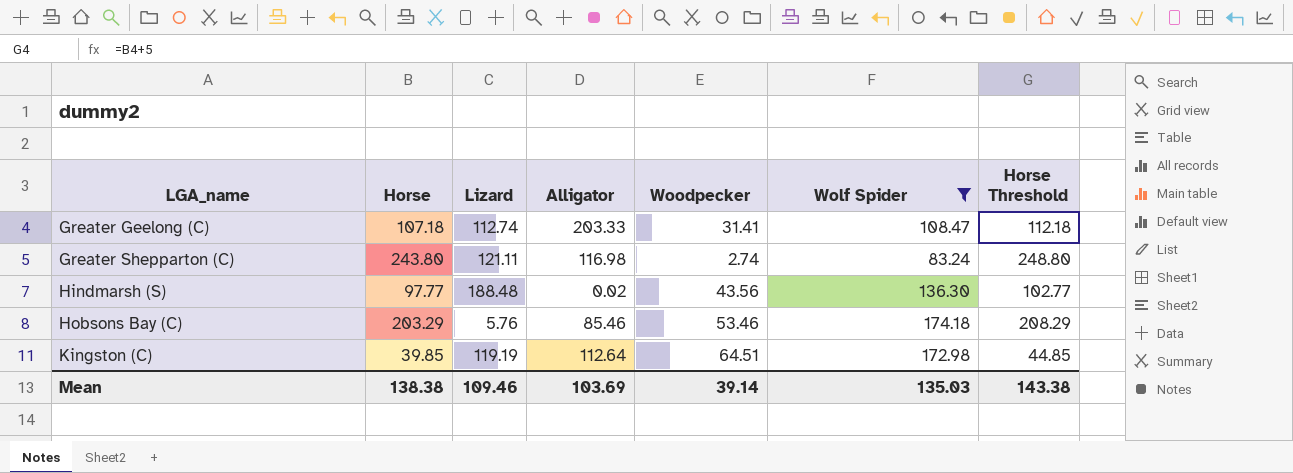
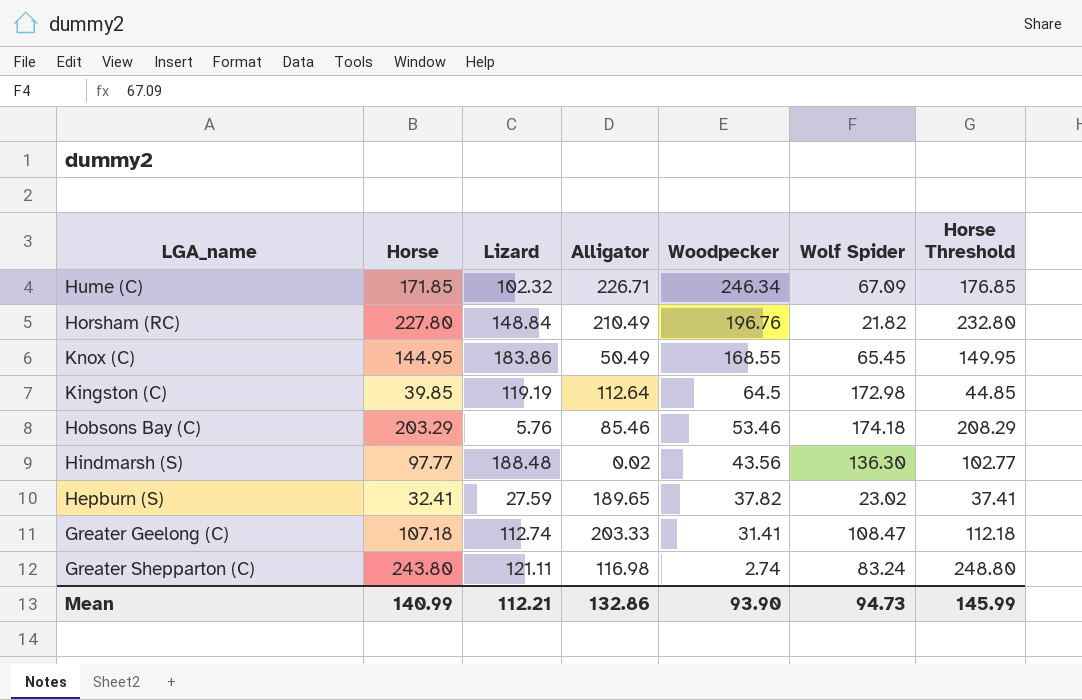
filter: Wolf Spider >= 83.24 -> none
row order: LGA_name ascending -> Woodpecker descending
Kingston (C) | Woodpecker: 64.51 -> 64.5
Mean | Horse: 138.38 -> 140.99
Mean | Lizard: 109.46 -> 112.21
Mean | Alligator: 103.69 -> 132.86
Mean | Woodpecker: 39.14 -> 93.90
Mean | Wolf Spider: 135.03 -> 94.73
Mean | Horse Threshold: 143.38 -> 145.99

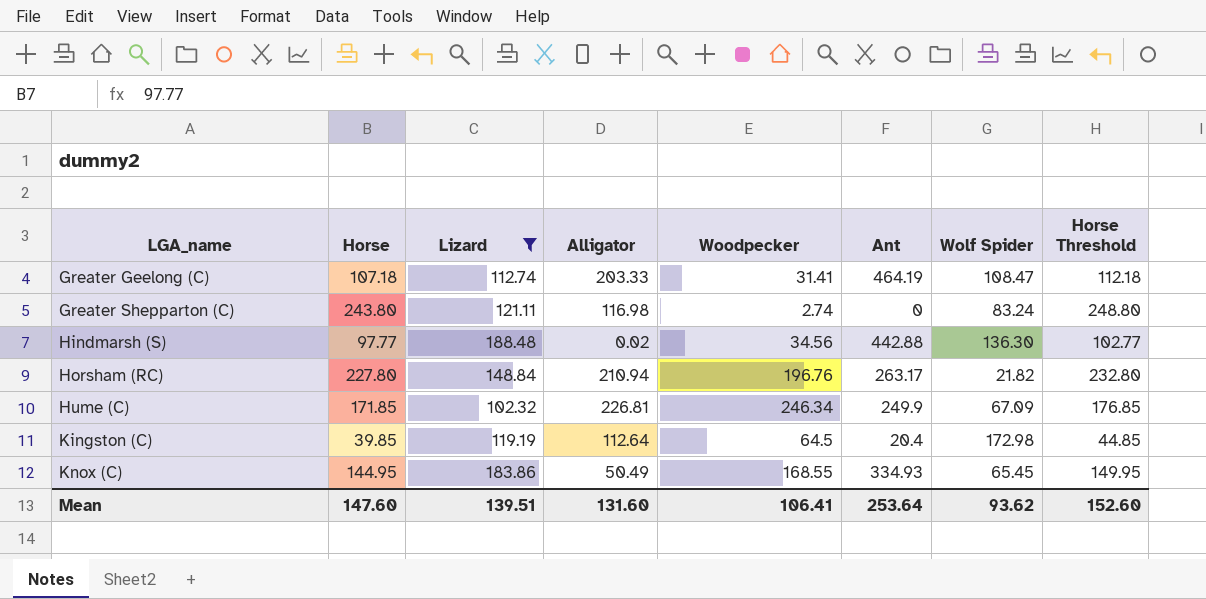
filter: none -> Lizard >= 102.32
row order: Woodpecker descending -> LGA_name ascending
column Ant | position: none -> 6
Hindmarsh (S) | Woodpecker: 43.56 -> 34.56
Horsham (RC) | Alligator: 210.49 -> 210.94
Hume (C) | Alligator: 226.71 -> 226.81
Mean | Horse: 140.99 -> 147.60
Mean | Lizard: 112.21 -> 139.51
Mean | Alligator: 132.86 -> 131.60
Mean | Woodpecker: 93.90 -> 106.41
Mean | Wolf Spider: 94.73 -> 93.62
Mean | Horse Threshold: 145.99 -> 152.60

